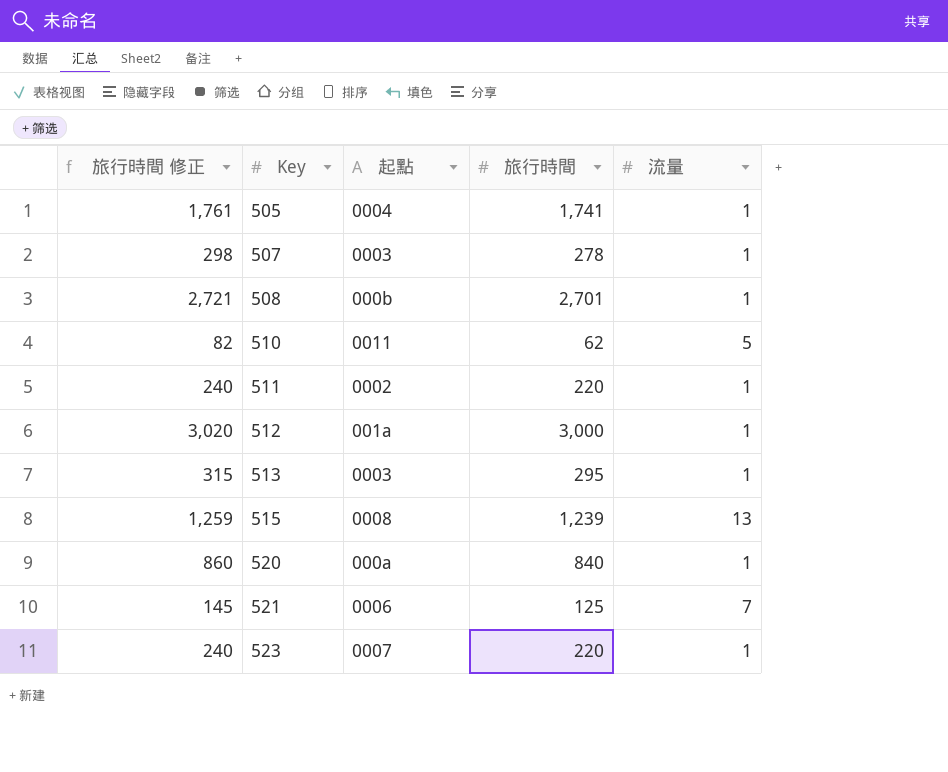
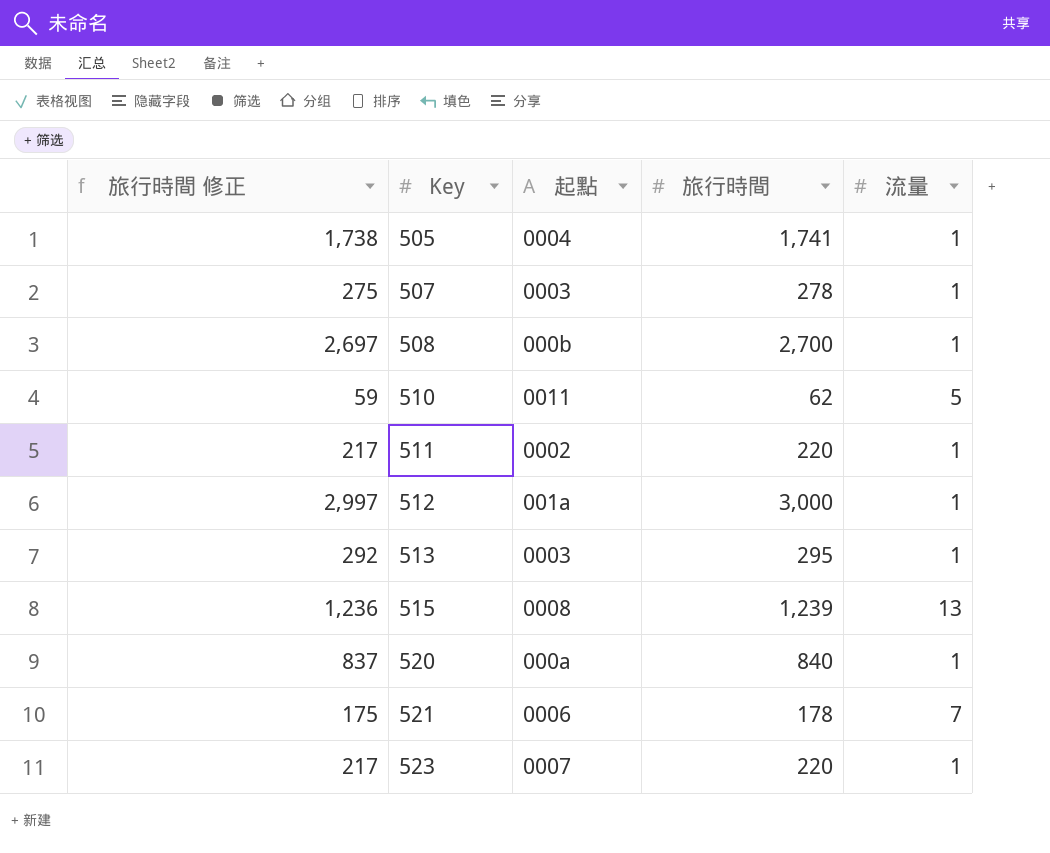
column 旅行時間 修正 | formula: [旅行時間] + 20 -> [旅行時間] - 3
508 | 旅行時間: 2,701 -> 2,700
521 | 旅行時間: 125 -> 178

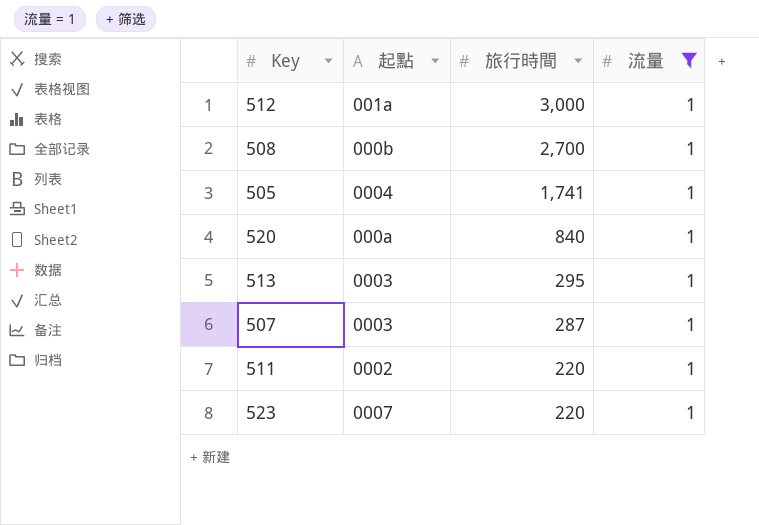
filter: none -> 流量 = 1
row order: Key ascending -> 旅行時間 descending
column 旅行時間 修正 | formula: [旅行時間] - 3 -> none
507 | 旅行時間: 278 -> 287

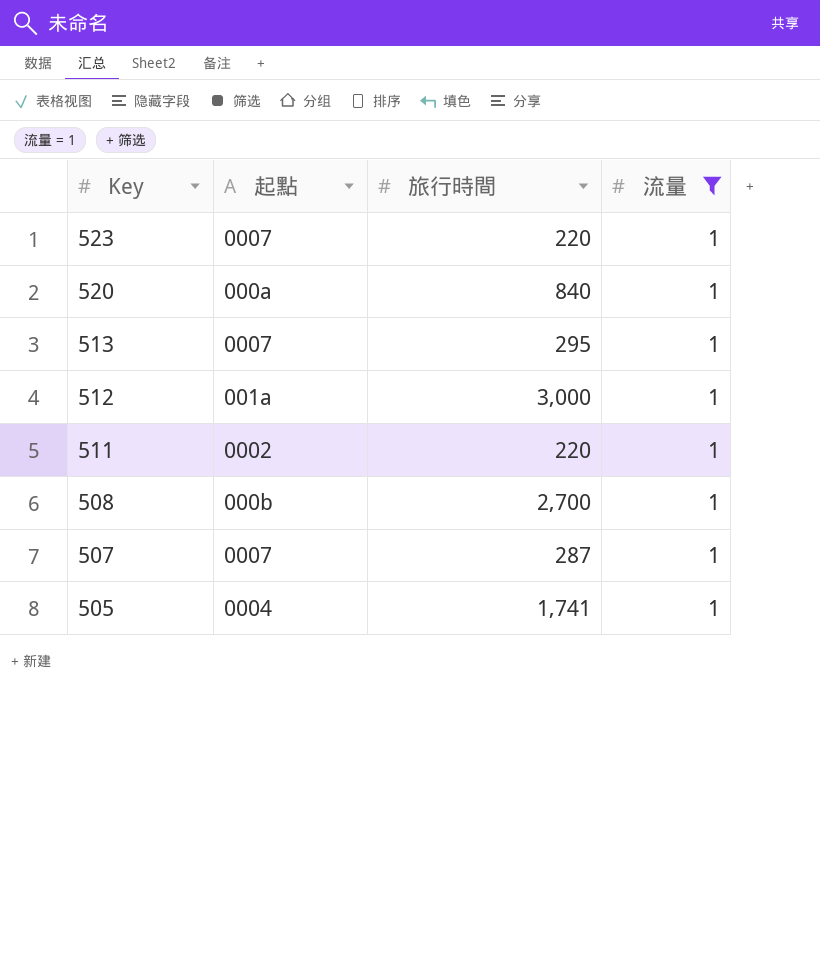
row order: 旅行時間 descending -> Key descending
513 | 起點: 0003 -> 0007
507 | 起點: 0003 -> 0007

